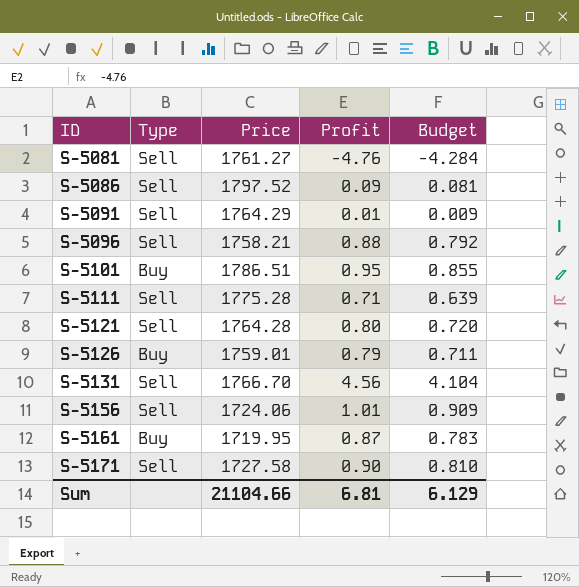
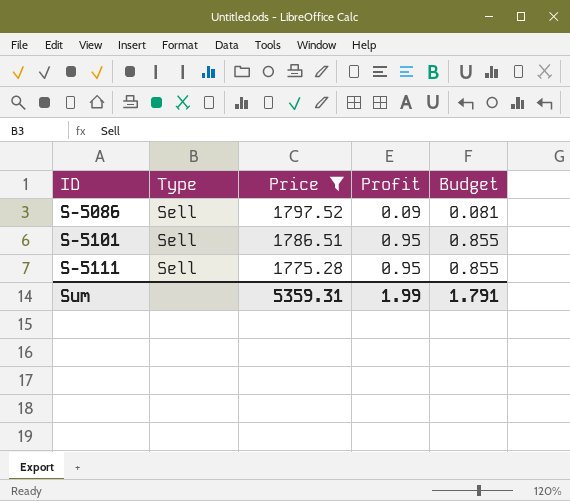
filter: none -> Price >= 1775.28
S-5101 | Type: Buy -> Sell
S-5111 | Profit: 0.71 -> 0.95
S-5111 | Budget: 0.639 -> 0.855
Sum | Price: 21104.66 -> 5359.31
Sum | Profit: 6.81 -> 1.99
Sum | Budget: 6.129 -> 1.791

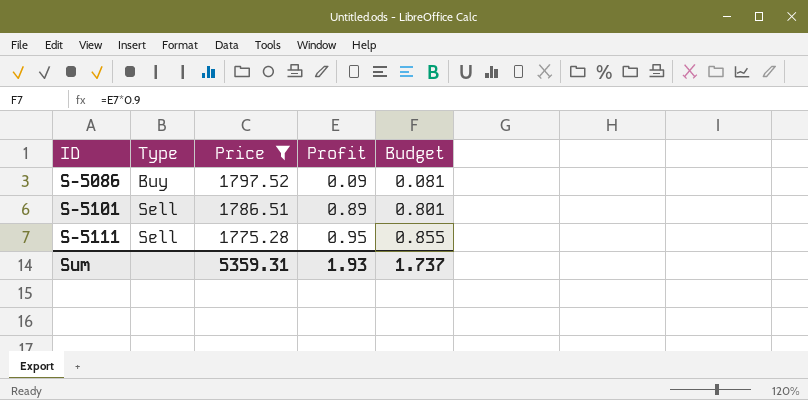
S-5086 | Type: Sell -> Buy
S-5101 | Profit: 0.95 -> 0.89
S-5101 | Budget: 0.855 -> 0.801
Sum | Profit: 1.99 -> 1.93
Sum | Budget: 1.791 -> 1.737

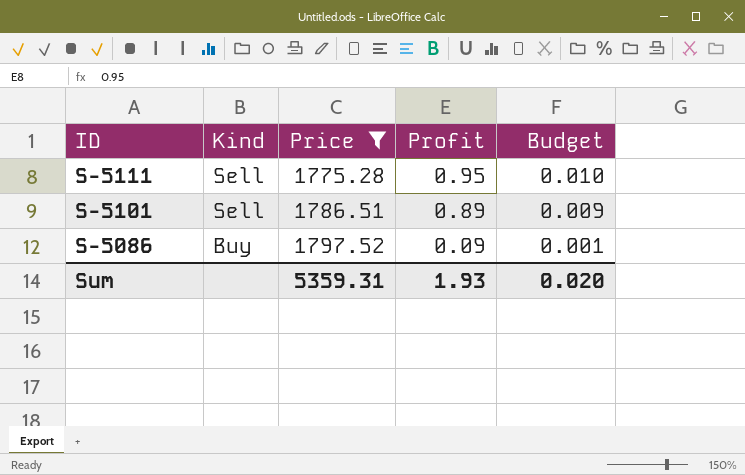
row order: ID ascending -> ID descending
column name: Type -> Kind
column Budget | formula: [Profit] * 0.9 -> [Profit] * 0.01
Sum | Budget: 1.737 -> 0.020

